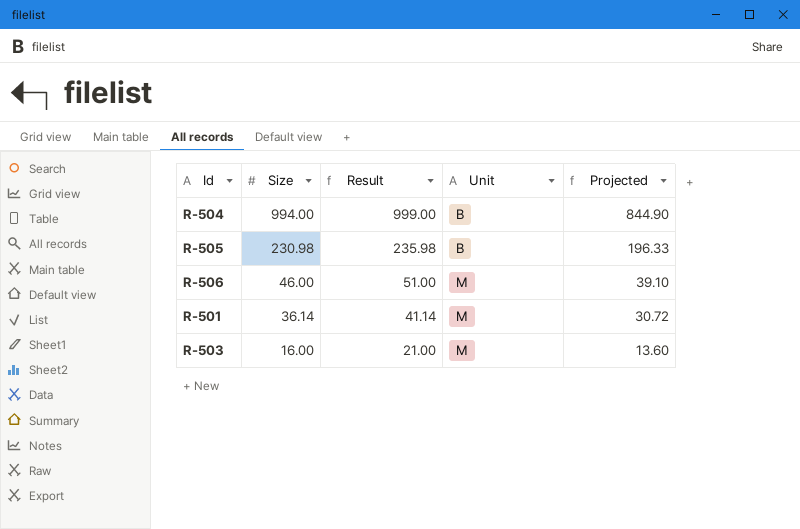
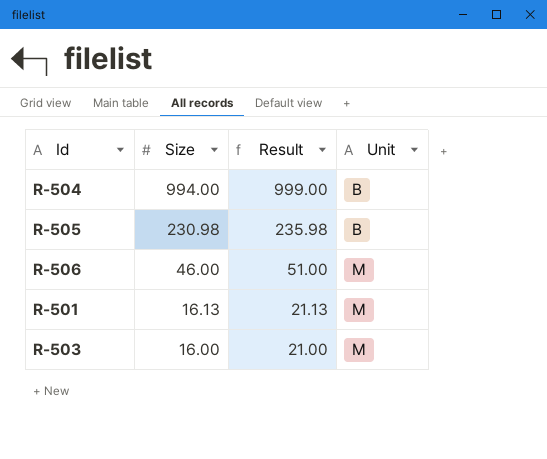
column Projected | formula: [Size] * 0.85 -> none
R-501 | Size: 36.14 -> 16.13
R-501 | Result: 41.14 -> 21.13

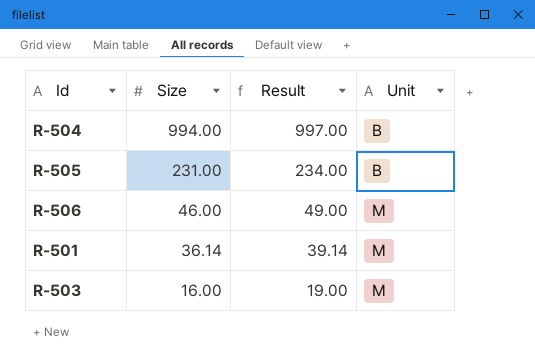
column Result | formula: [Size] + 5 -> [Size] + 3
R-505 | Size: 230.98 -> 231.00
R-501 | Size: 16.13 -> 36.14

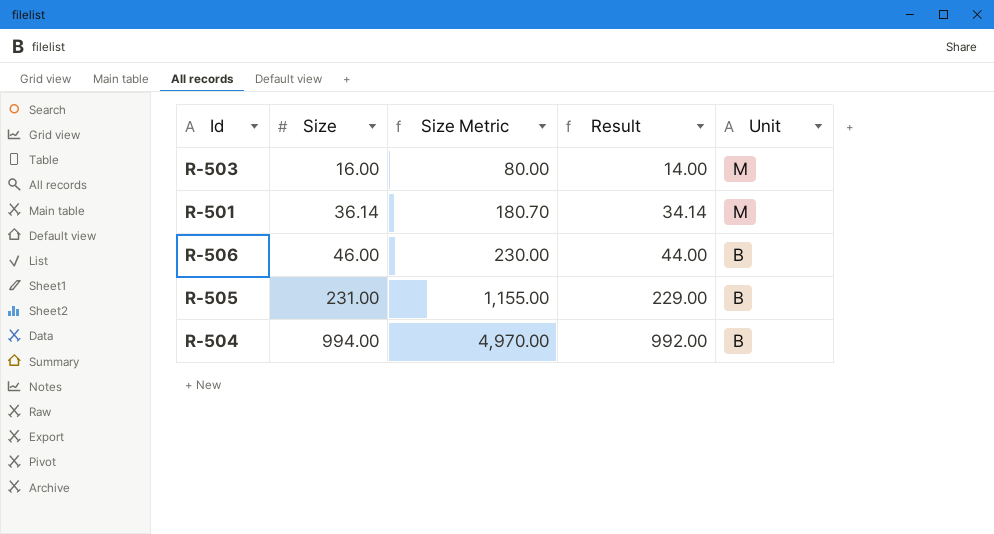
row order: Size descending -> Size ascending
column Size Metric | formula: none -> [Size] * 5
column Result | formula: [Size] + 3 -> [Size] - 2
R-506 | Unit: M -> B

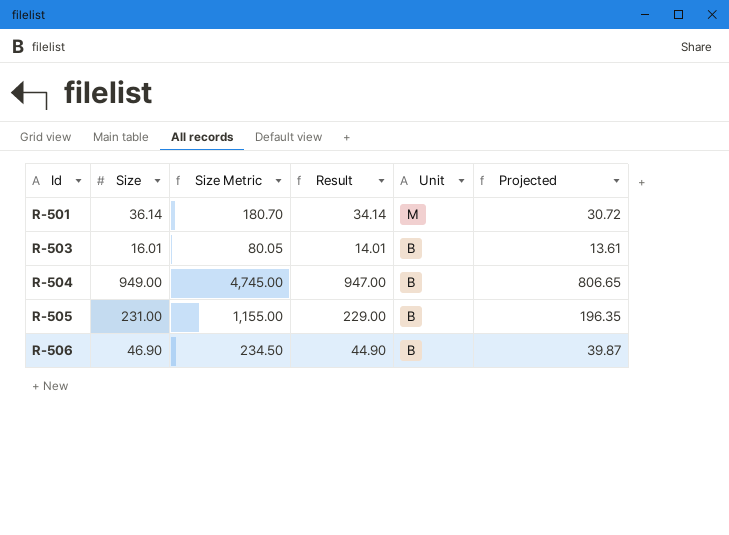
row order: Size ascending -> Id ascending
column Projected | formula: none -> [Size] * 0.85
R-503 | Size: 16.00 -> 16.01
R-503 | Size Metric: 80.00 -> 80.05
R-503 | Result: 14.00 -> 14.01
R-503 | Unit: M -> B
R-504 | Size: 994.00 -> 949.00
R-504 | Size Metric: 4,970.00 -> 4,745.00
R-504 | Result: 992.00 -> 947.00
R-506 | Size: 46.00 -> 46.90
R-506 | Size Metric: 230.00 -> 234.50
R-506 | Result: 44.00 -> 44.90

